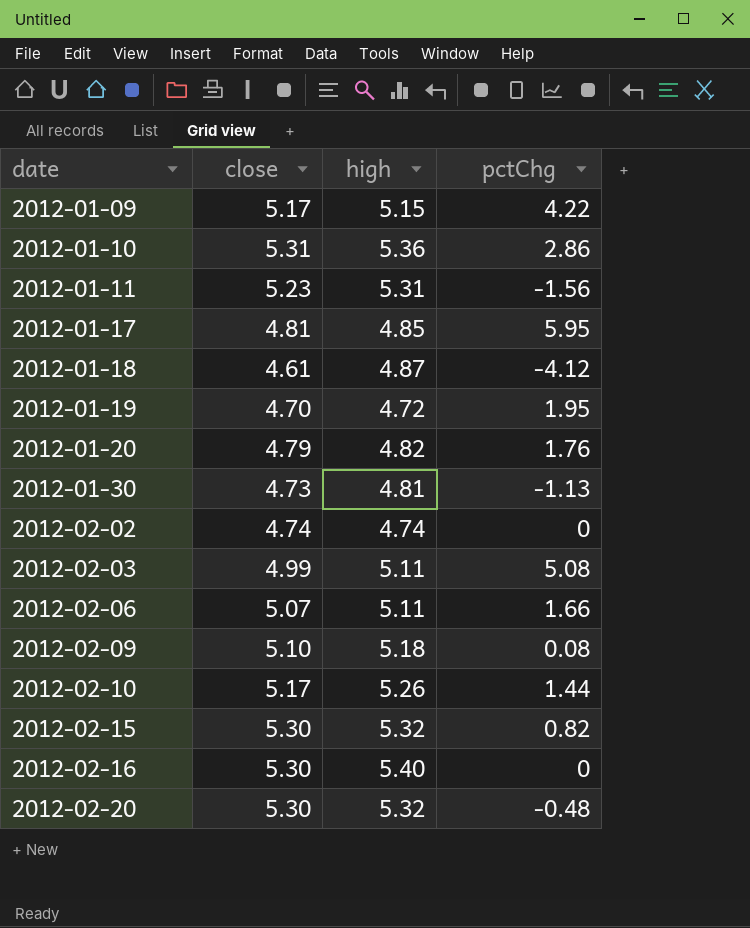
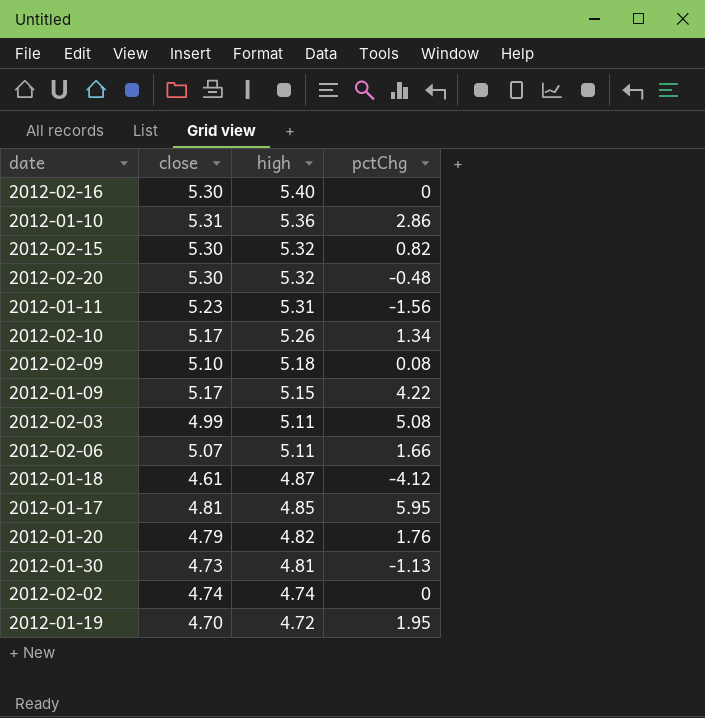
row order: date ascending -> high descending
2012-02-10 | pctChg: 1.44 -> 1.34

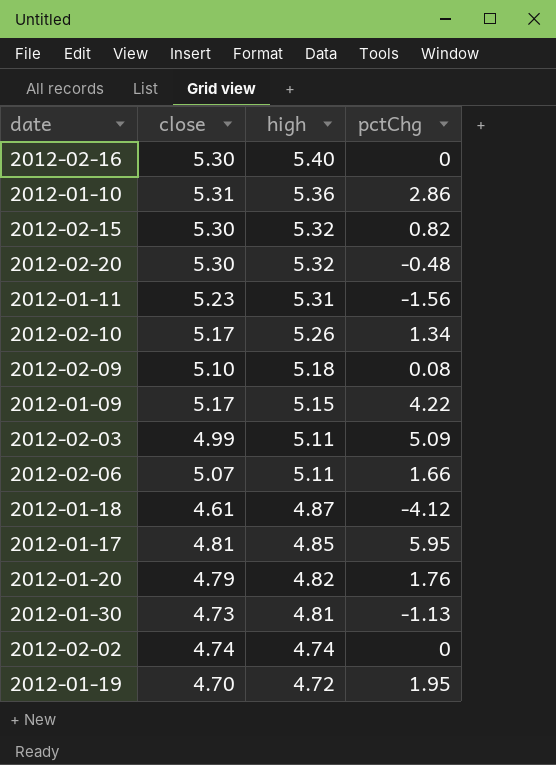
2012-02-03 | pctChg: 5.08 -> 5.09

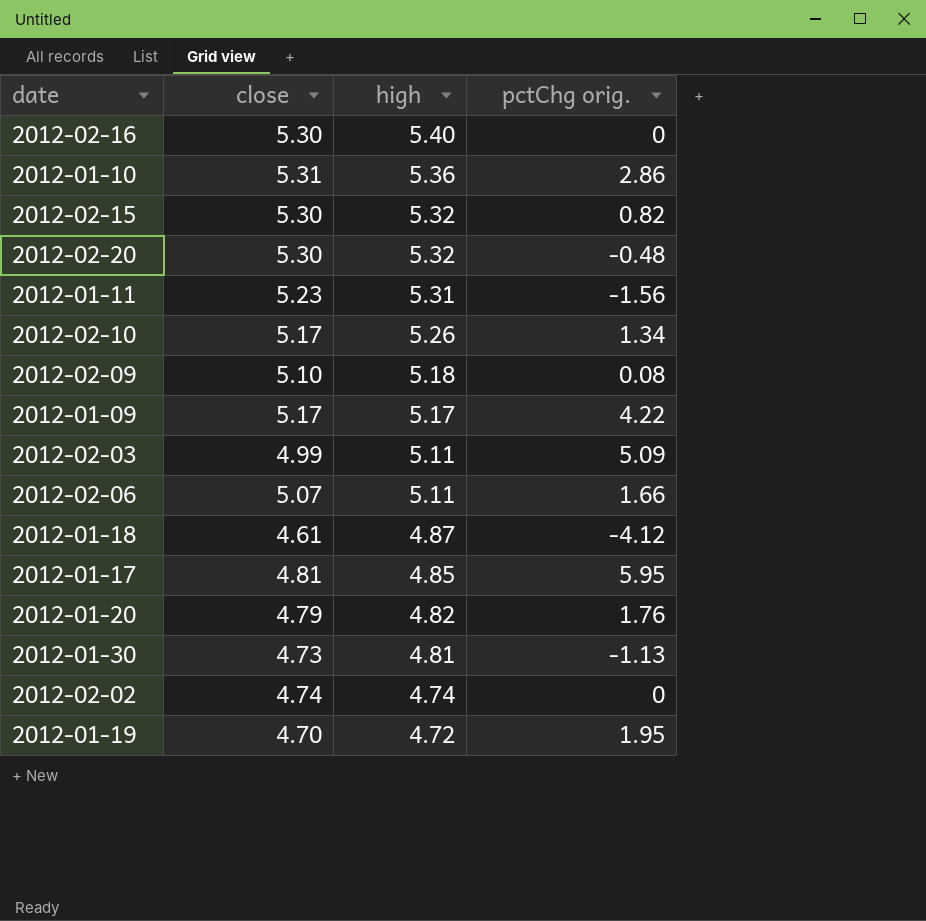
column name: pctChg -> pctChg orig.
2012-01-09 | high: 5.15 -> 5.17

